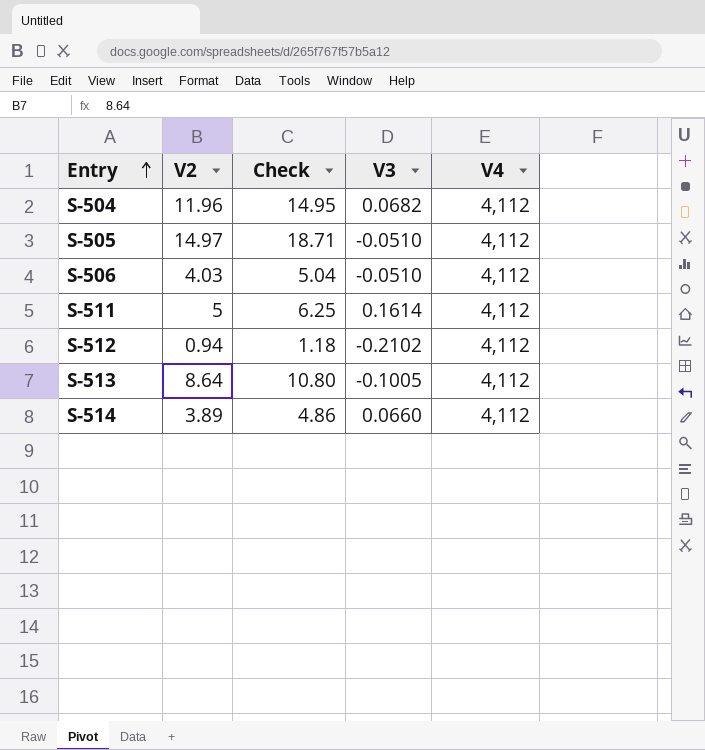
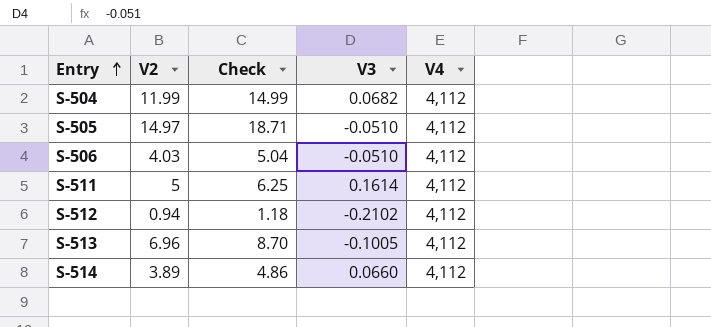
S-504 | V2: 11.96 -> 11.99
S-504 | Check: 14.95 -> 14.99
S-513 | V2: 8.64 -> 6.96
S-513 | Check: 10.80 -> 8.70

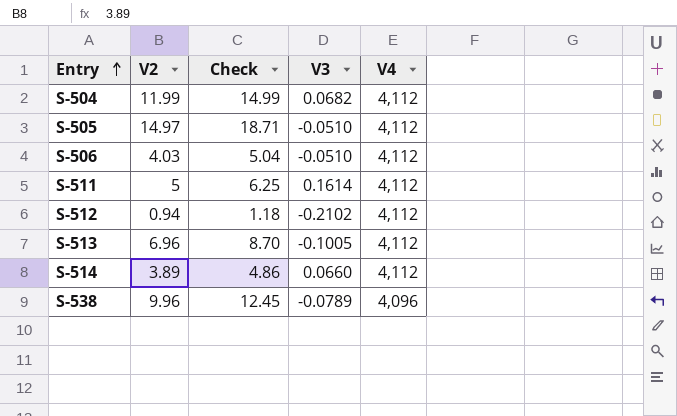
row S-538: none -> 9.96 | 12.45 | -0.0789 | 4,096

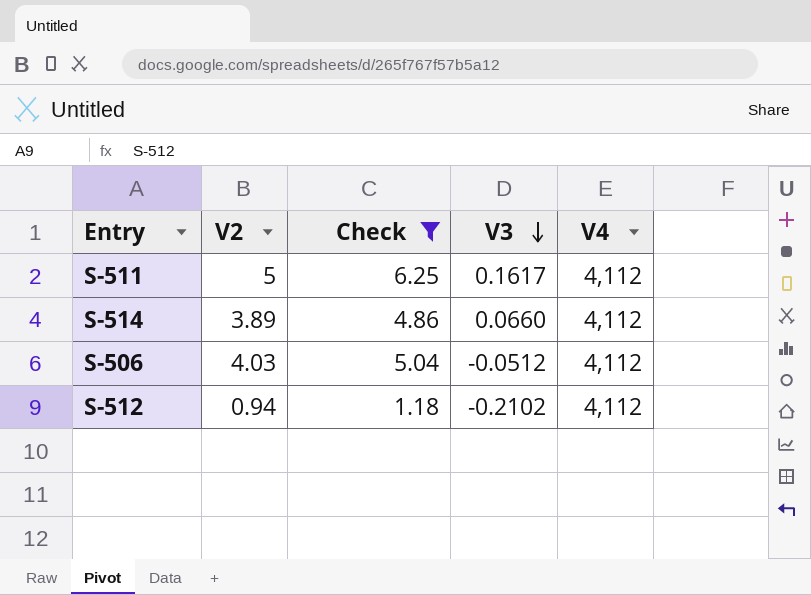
filter: none -> Check <= 6.25
row order: Entry ascending -> V3 descending
S-511 | V3: 0.1614 -> 0.1617
S-506 | V3: -0.0510 -> -0.0512

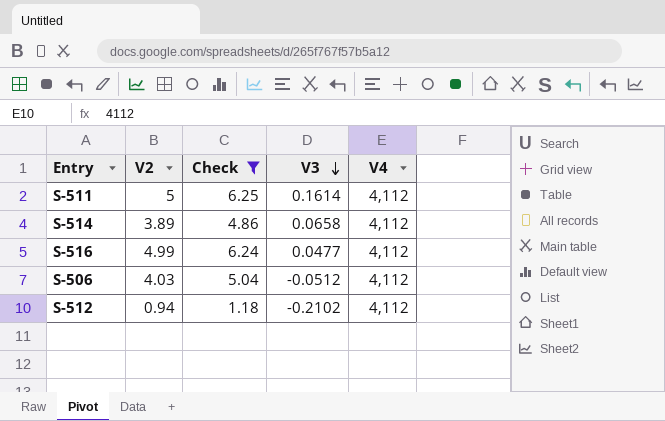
S-511 | V3: 0.1617 -> 0.1614
S-514 | V3: 0.0660 -> 0.0658
row S-516: none -> 4.99 | 6.24 | 0.0477 | 4,112

